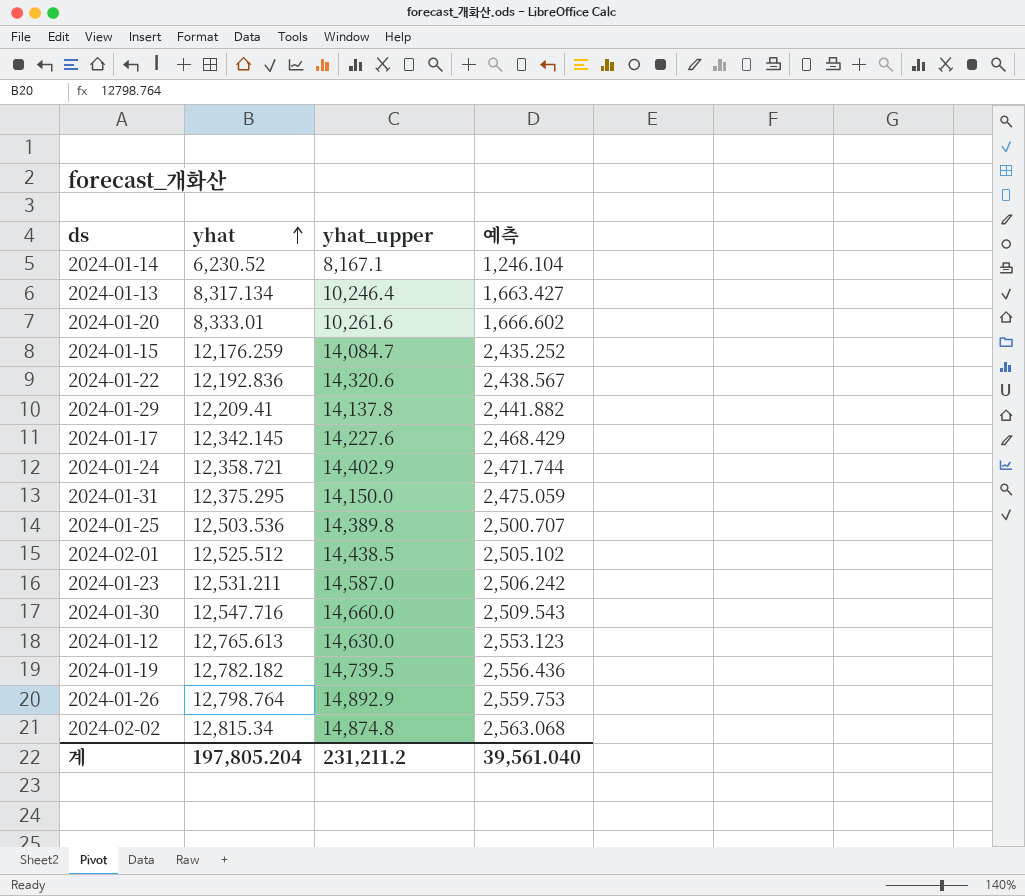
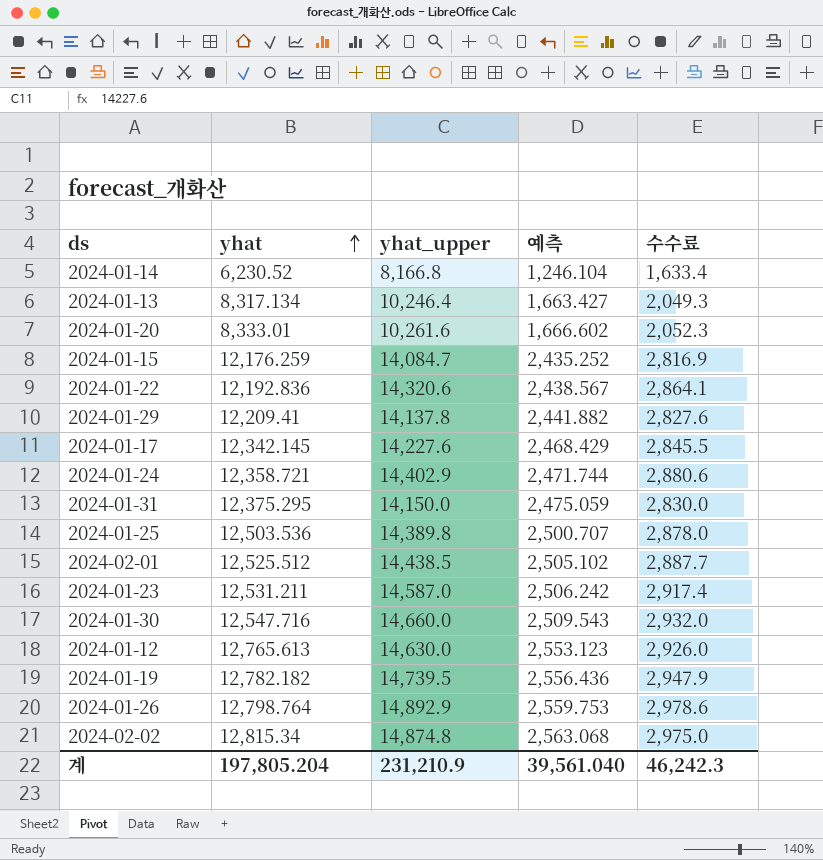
column 수수료 | formula: none -> [yhat_upper] * 0.2
2024-01-14 | yhat_upper: 8,167.1 -> 8,166.8
계 | yhat_upper: 231,211.2 -> 231,210.9

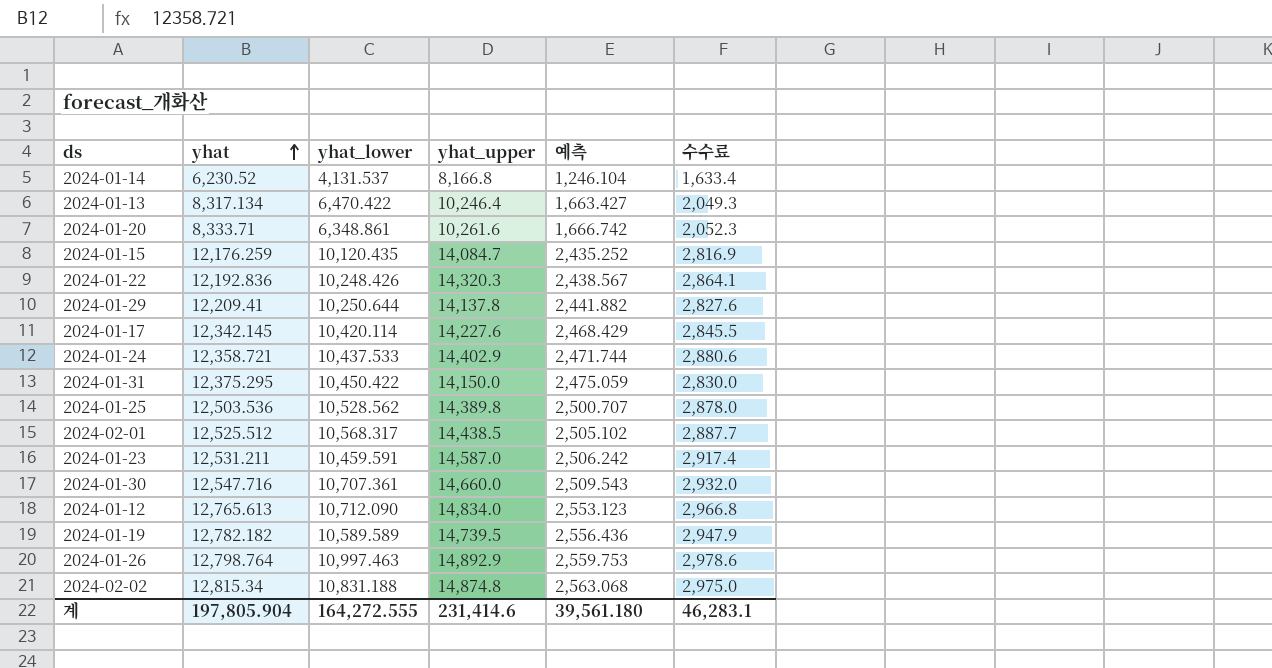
column yhat_lower | position: none -> 3
2024-01-20 | yhat: 8,333.01 -> 8,333.71
2024-01-20 | 예측: 1,666.602 -> 1,666.742
2024-01-22 | yhat_upper: 14,320.6 -> 14,320.3
2024-01-12 | yhat_upper: 14,630.0 -> 14,834.0
2024-01-12 | 수수료: 2,926.0 -> 2,966.8
계 | yhat: 197,805.204 -> 197,805.904
계 | yhat_upper: 231,210.9 -> 231,414.6
계 | 예측: 39,561.040 -> 39,561.180
계 | 수수료: 46,242.3 -> 46,283.1

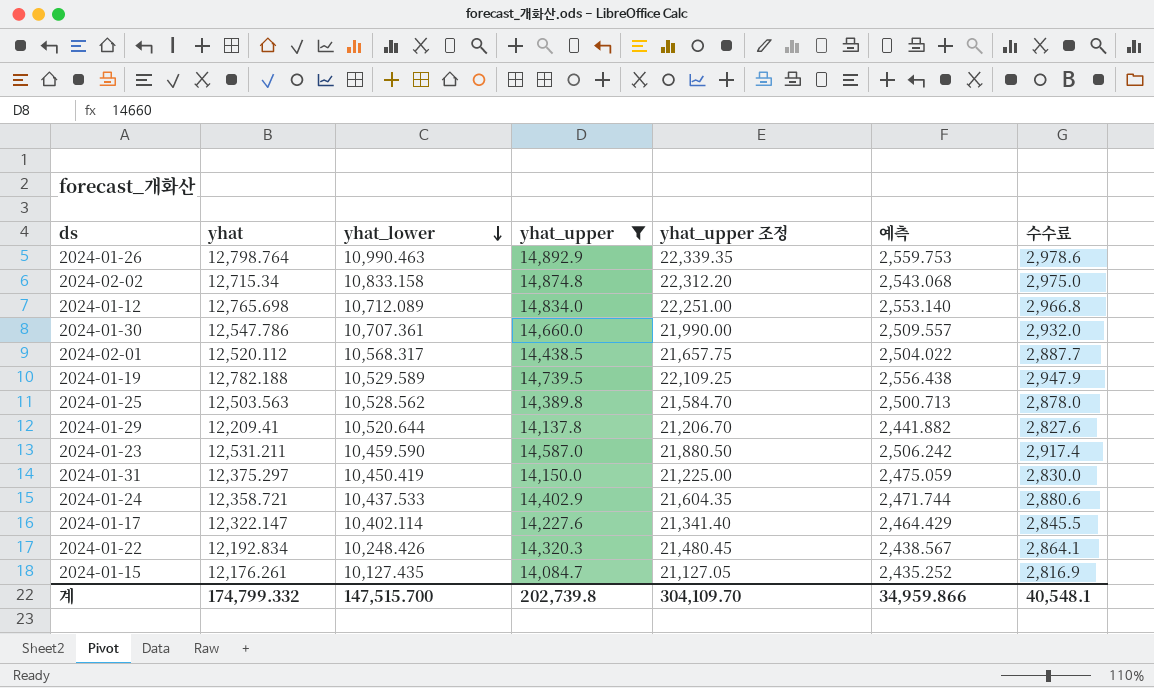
filter: none -> yhat_upper >= 14,084.7
row order: yhat ascending -> yhat_lower descending
column yhat_upper 조정 | formula: none -> [yhat_upper] * 1.5
2024-01-26 | yhat_lower: 10,997.463 -> 10,990.463
2024-02-02 | yhat: 12,815.34 -> 12,715.34
2024-02-02 | yhat_lower: 10,831.188 -> 10,833.158
2024-02-02 | 예측: 2,563.068 -> 2,543.068
2024-01-12 | yhat: 12,765.613 -> 12,765.698
2024-01-12 | yhat_lower: 10,712.090 -> 10,712.089
2024-01-12 | 예측: 2,553.123 -> 2,553.140
2024-01-30 | yhat: 12,547.716 -> 12,547.786
2024-01-30 | 예측: 2,509.543 -> 2,509.557
2024-02-01 | yhat: 12,525.512 -> 12,520.112
2024-02-01 | 예측: 2,505.102 -> 2,504.022
2024-01-19 | yhat: 12,782.182 -> 12,782.188
2024-01-19 | yhat_lower: 10,589.589 -> 10,529.589
2024-01-19 | 예측: 2,556.436 -> 2,556.438
2024-01-25 | yhat: 12,503.536 -> 12,503.563
2024-01-25 | 예측: 2,500.707 -> 2,500.713
2024-01-29 | yhat_lower: 10,250.644 -> 10,520.644
2024-01-23 | yhat_lower: 10,459.591 -> 10,459.590
2024-01-31 | yhat: 12,375.295 -> 12,375.297
2024-01-31 | yhat_lower: 10,450.422 -> 10,450.419
2024-01-17 | yhat: 12,342.145 -> 12,322.147
2024-01-17 | yhat_lower: 10,420.114 -> 10,402.114
2024-01-17 | 예측: 2,468.429 -> 2,464.429
2024-01-22 | yhat: 12,192.836 -> 12,192.834
2024-01-15 | yhat: 12,176.259 -> 12,176.261
2024-01-15 | yhat_lower: 10,120.435 -> 10,127.435
계 | yhat: 197,805.904 -> 174,799.332
계 | yhat_lower: 164,272.555 -> 147,515.700
계 | yhat_upper: 231,414.6 -> 202,739.8
계 | 예측: 39,561.180 -> 34,959.866
계 | 수수료: 46,283.1 -> 40,548.1

